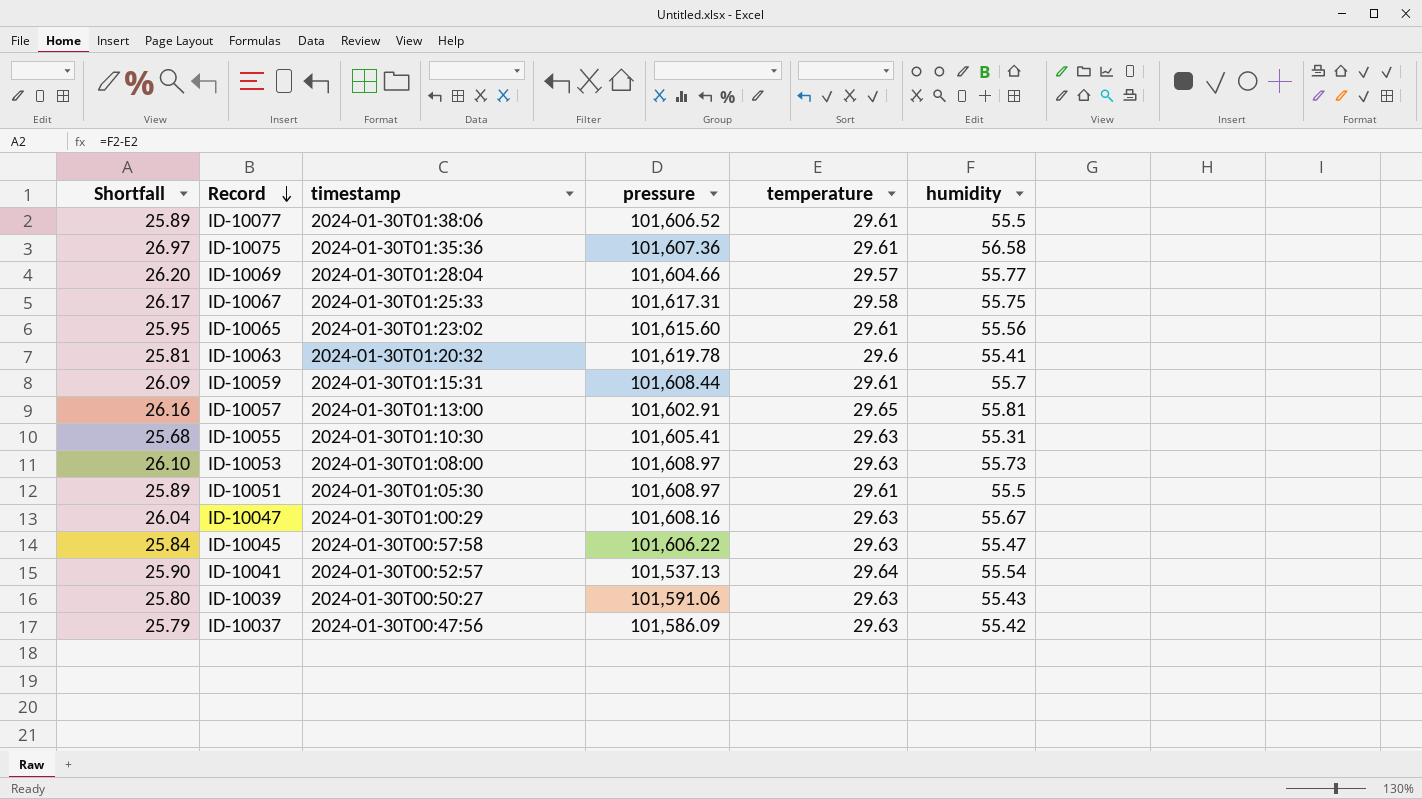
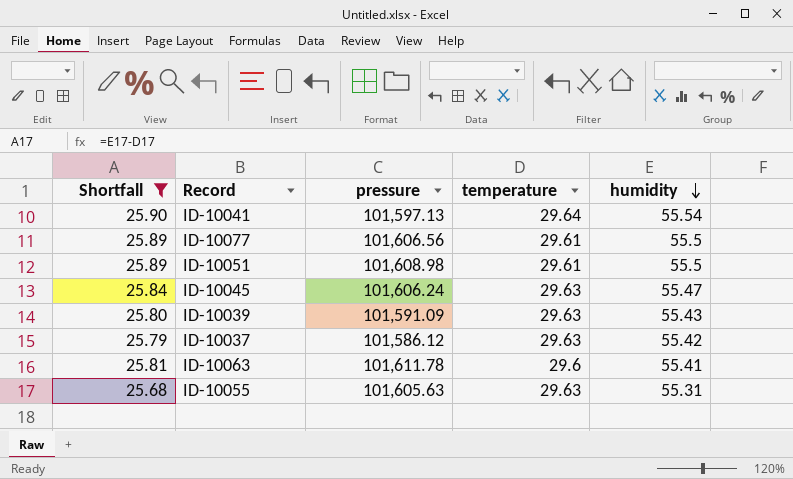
filter: none -> Shortfall <= 25.90
row order: Record descending -> humidity descending
column timestamp | position: 3 -> none
ID-10041 | pressure: 101,537.13 -> 101,597.13
ID-10077 | pressure: 101,606.52 -> 101,606.56
ID-10051 | pressure: 101,608.97 -> 101,608.98
ID-10045 | pressure: 101,606.22 -> 101,606.24
ID-10039 | pressure: 101,591.06 -> 101,591.09
ID-10037 | pressure: 101,586.09 -> 101,586.12
ID-10063 | pressure: 101,619.78 -> 101,611.78
ID-10055 | pressure: 101,605.41 -> 101,605.63

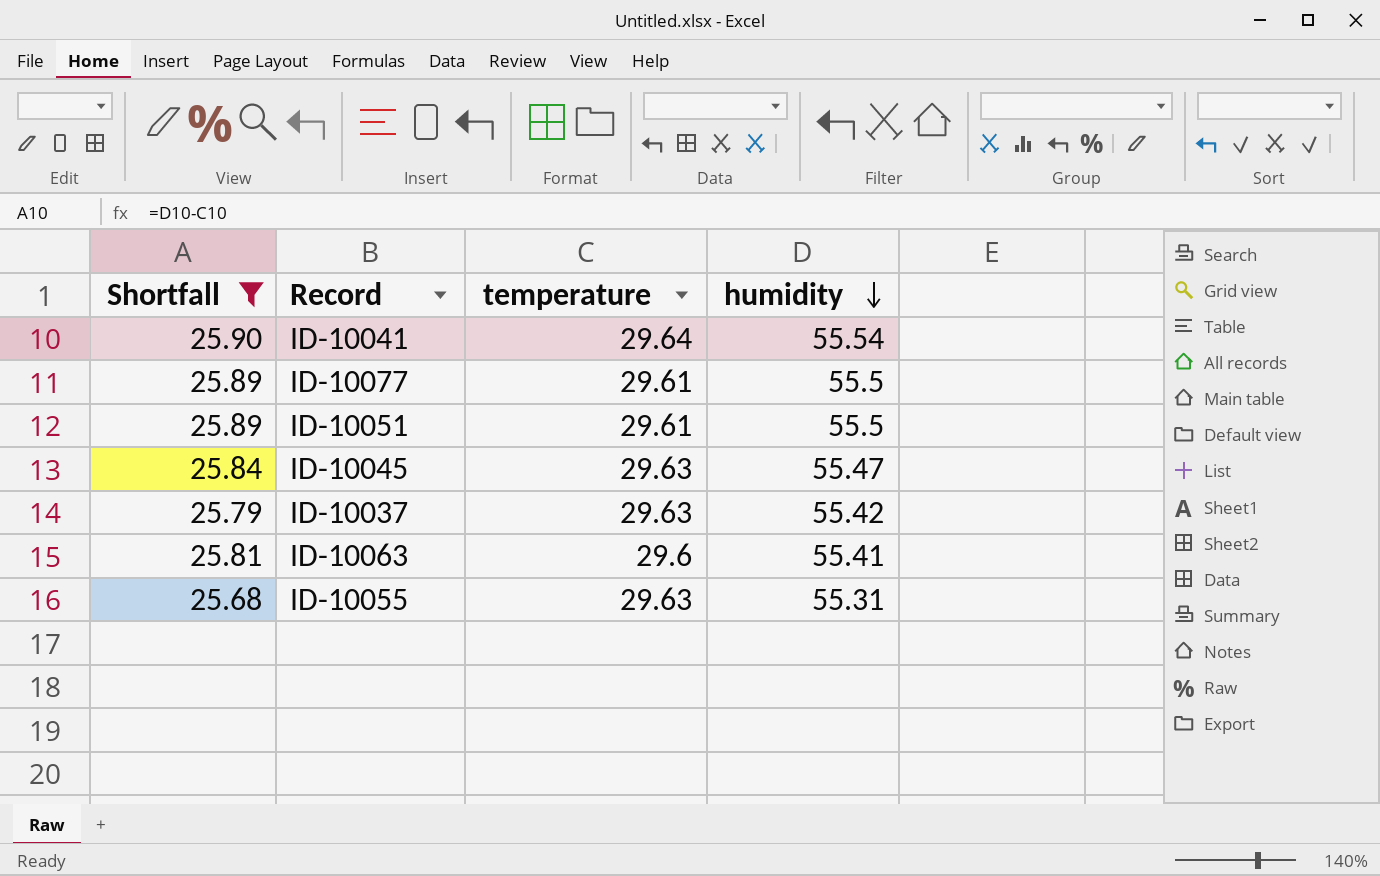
column pressure | position: 3 -> none
row ID-10039: 25.80 | 101,591.09 | 29.63 | 55.43 -> none

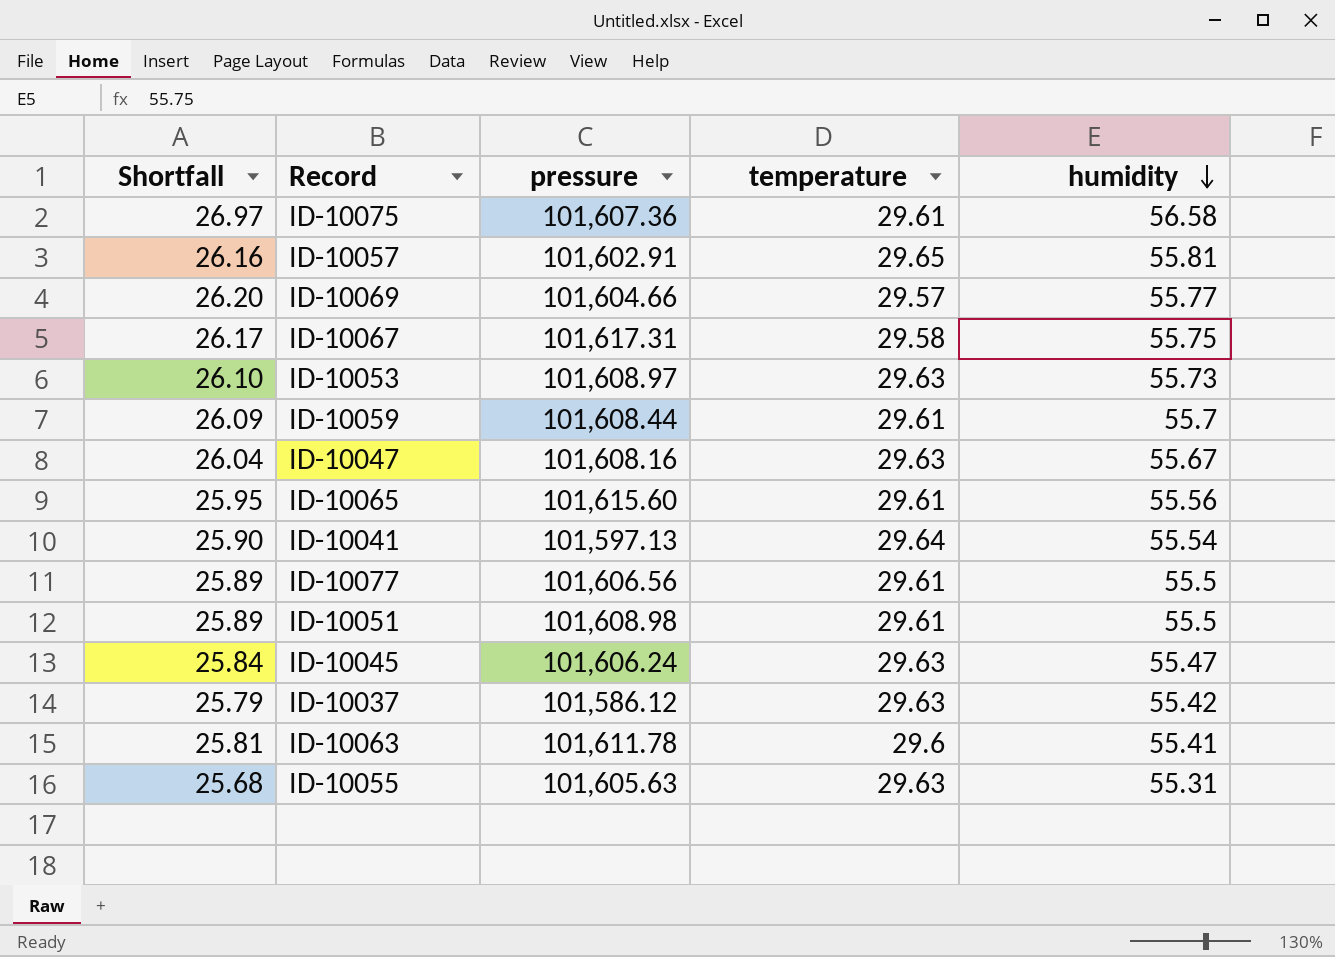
filter: Shortfall <= 25.90 -> none
column pressure | position: none -> 3

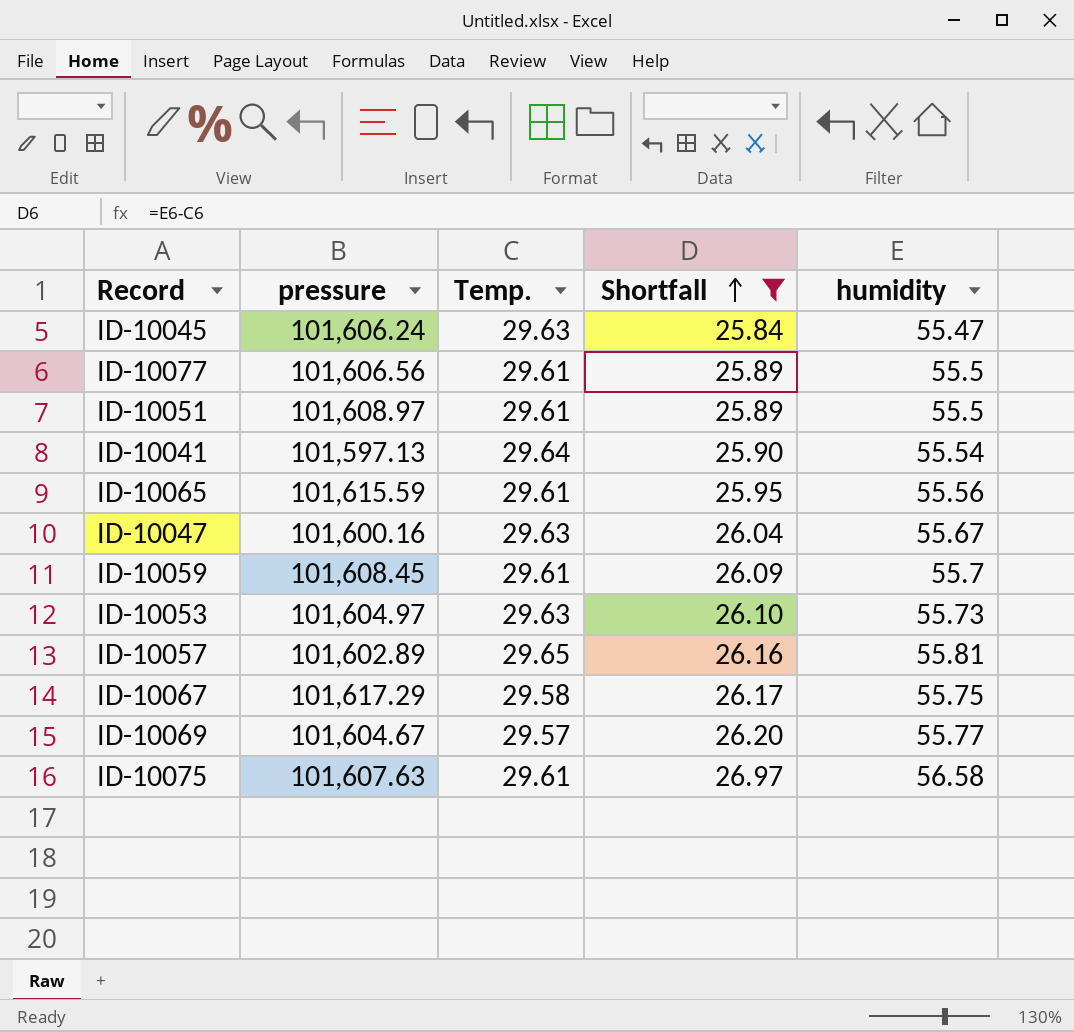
filter: none -> Shortfall >= 25.84
row order: humidity descending -> Shortfall ascending
column name: temperature -> Temp.
column Shortfall | position: 1 -> 4
ID-10051 | pressure: 101,608.98 -> 101,608.97
ID-10065 | pressure: 101,615.60 -> 101,615.59
ID-10047 | pressure: 101,608.16 -> 101,600.16
ID-10059 | pressure: 101,608.44 -> 101,608.45
ID-10053 | pressure: 101,608.97 -> 101,604.97
ID-10057 | pressure: 101,602.91 -> 101,602.89
ID-10067 | pressure: 101,617.31 -> 101,617.29
ID-10069 | pressure: 101,604.66 -> 101,604.67
ID-10075 | pressure: 101,607.36 -> 101,607.63

